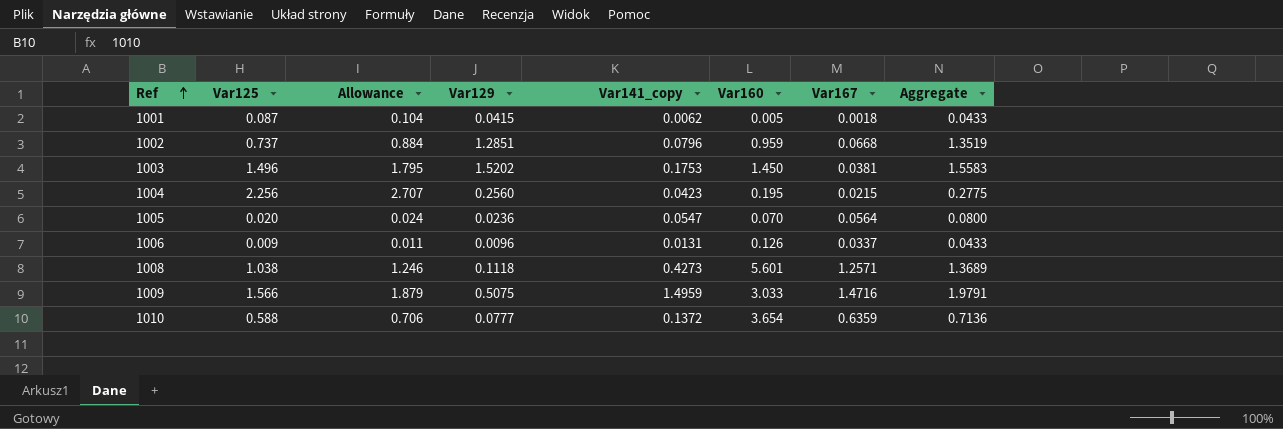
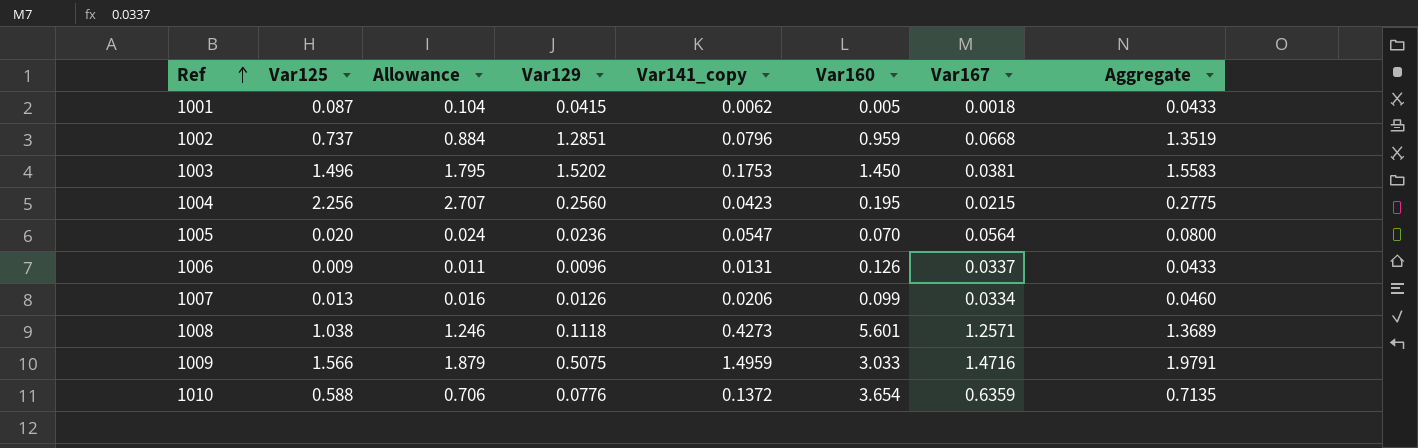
row 1007: none -> 0.013 | 0.016 | 0.0126 | 0.0206 | 0.099 | 0.0334 | 0.0460
1010 | Var129: 0.0777 -> 0.0776
1010 | Aggregate: 0.7136 -> 0.7135

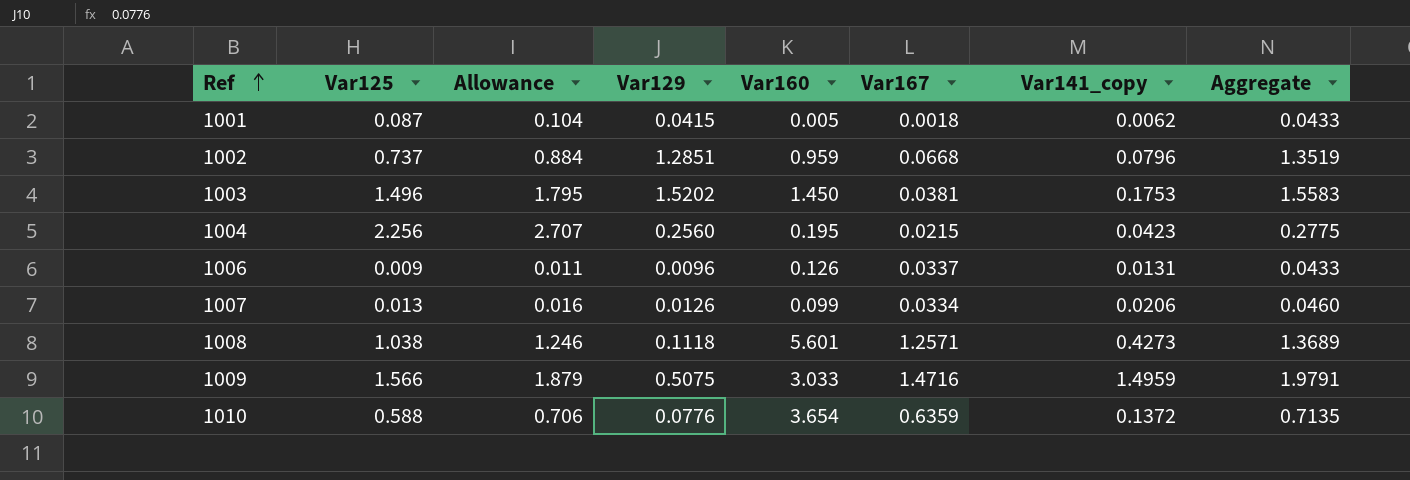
column Var141_copy | position: 5 -> 7
row 1005: 0.020 | 0.024 | 0.0236 | 0.0547 | 0.070 | 0.0564 | 0.0800 -> none

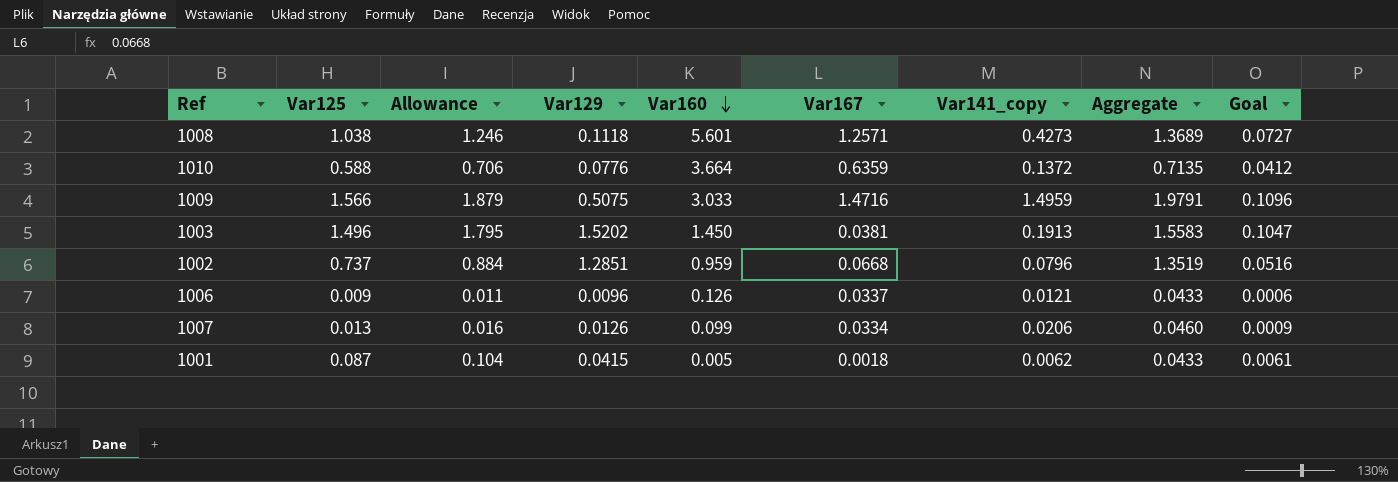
row order: Ref ascending -> Var160 descending
column Goal | formula: none -> [Var125] * 0.07
row 1004: 2.256 | 2.707 | 0.2560 | 0.195 | 0.0215 | 0.0423 | 0.2775 -> none
1010 | Var160: 3.654 -> 3.664
1003 | Var141_copy: 0.1753 -> 0.1913
1006 | Var141_copy: 0.0131 -> 0.0121

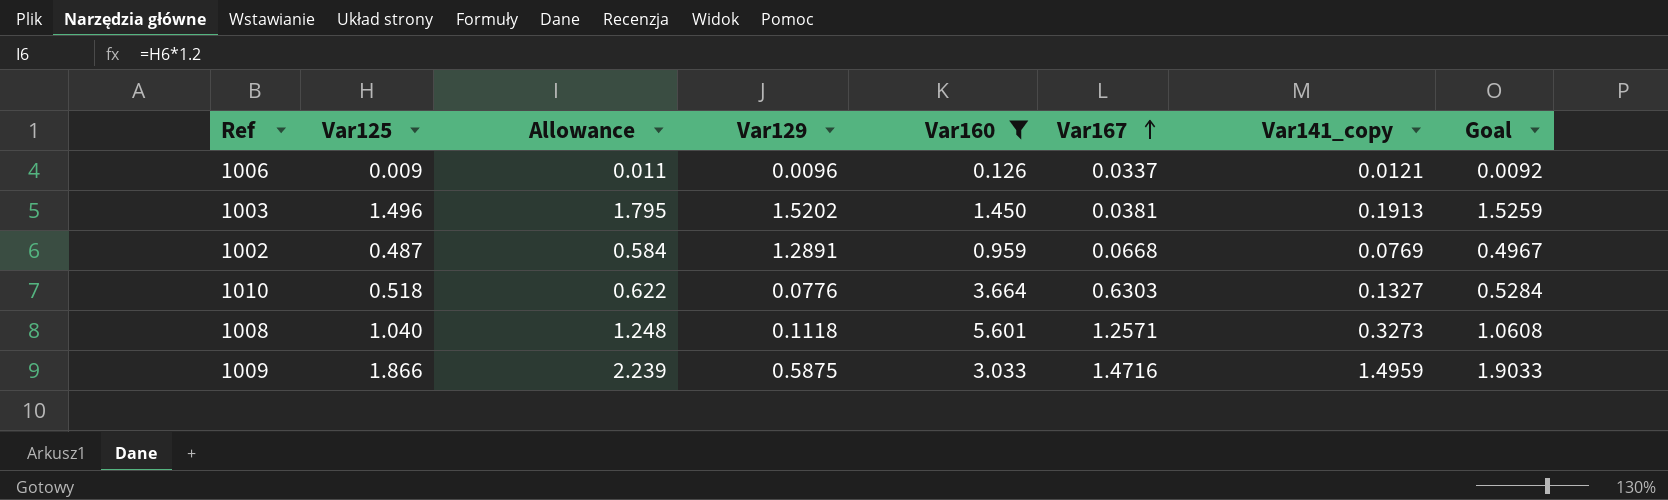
filter: none -> Var160 >= 0.126
row order: Var160 descending -> Var167 ascending
column Aggregate | formula: [Var129] + [Var167] -> none
column Goal | formula: [Var125] * 0.07 -> [Var125] * 1.02
1002 | Var125: 0.737 -> 0.487
1002 | Allowance: 0.884 -> 0.584
1002 | Var129: 1.2851 -> 1.2891
1002 | Var141_copy: 0.0796 -> 0.0769
1010 | Var125: 0.588 -> 0.518
1010 | Allowance: 0.706 -> 0.622
1010 | Var167: 0.6359 -> 0.6303
1010 | Var141_copy: 0.1372 -> 0.1327
1008 | Var125: 1.038 -> 1.040
1008 | Allowance: 1.246 -> 1.248
1008 | Var141_copy: 0.4273 -> 0.3273
1009 | Var125: 1.566 -> 1.866
1009 | Allowance: 1.879 -> 2.239
1009 | Var129: 0.5075 -> 0.5875

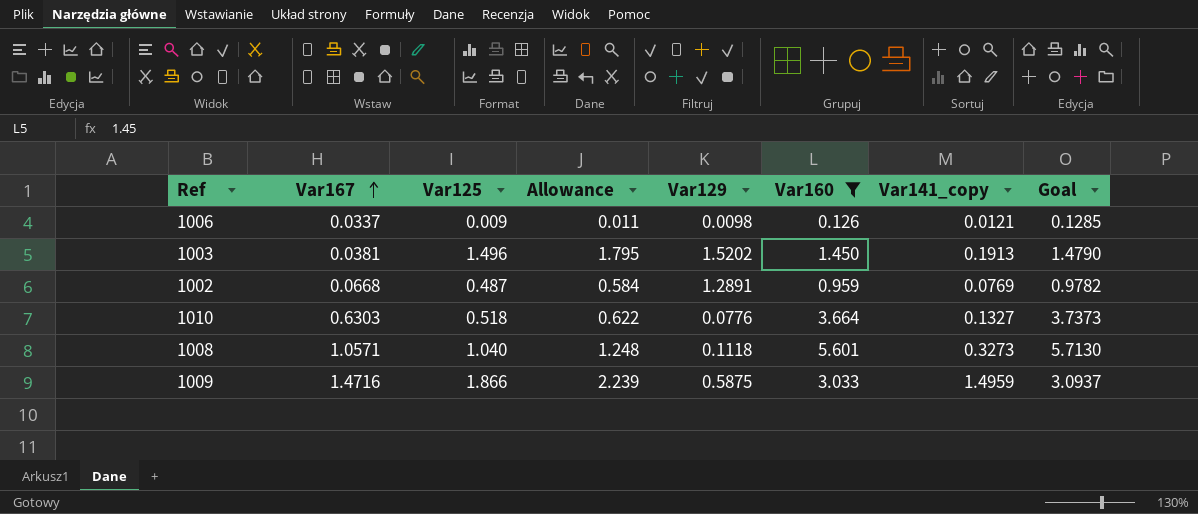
column Var167 | position: 6 -> 2
column Goal | formula: [Var125] * 1.02 -> [Var160] * 1.02
1006 | Var129: 0.0096 -> 0.0098
1008 | Var167: 1.2571 -> 1.0571

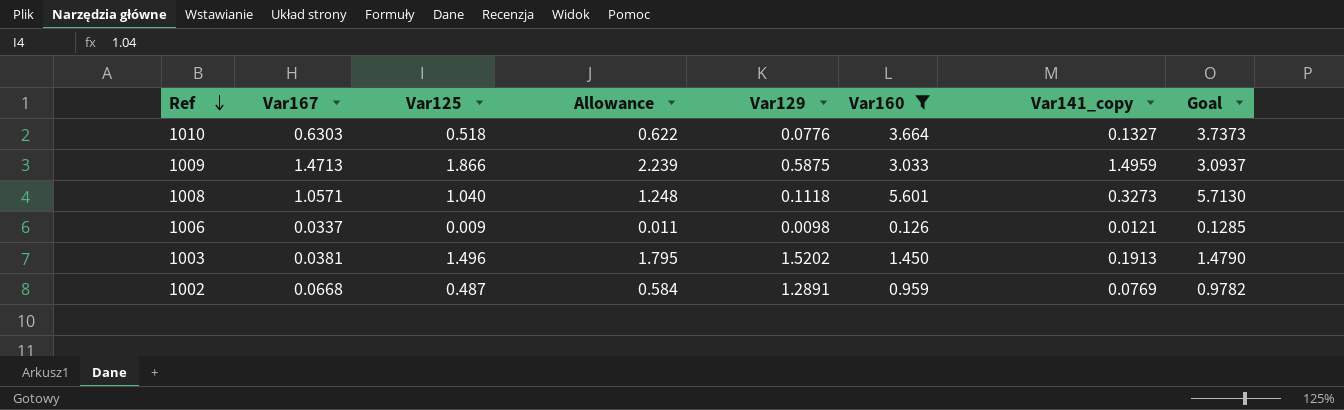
row order: Var167 ascending -> Ref descending
1009 | Var167: 1.4716 -> 1.4713

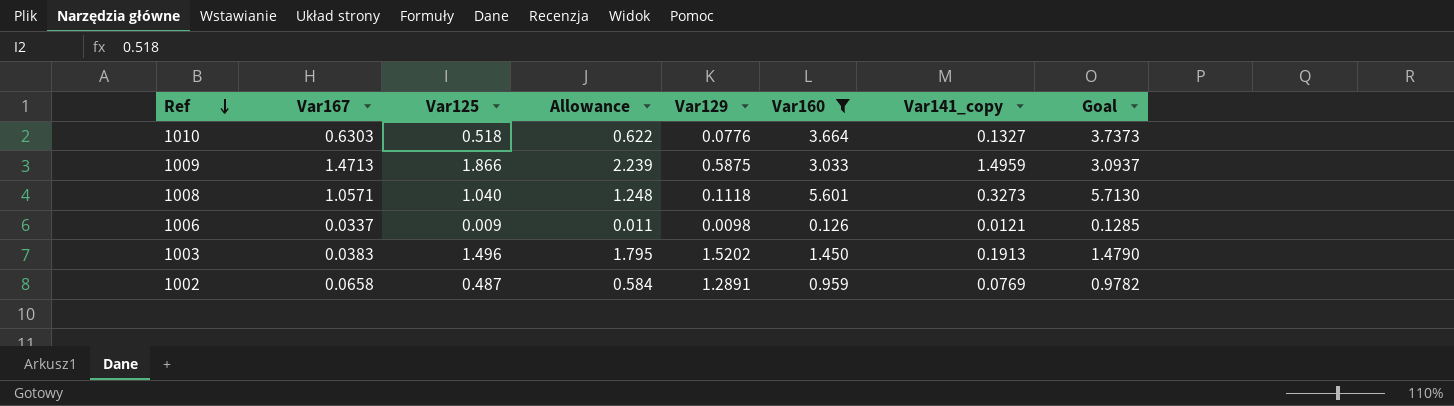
1003 | Var167: 0.0381 -> 0.0383
1002 | Var167: 0.0668 -> 0.0658

